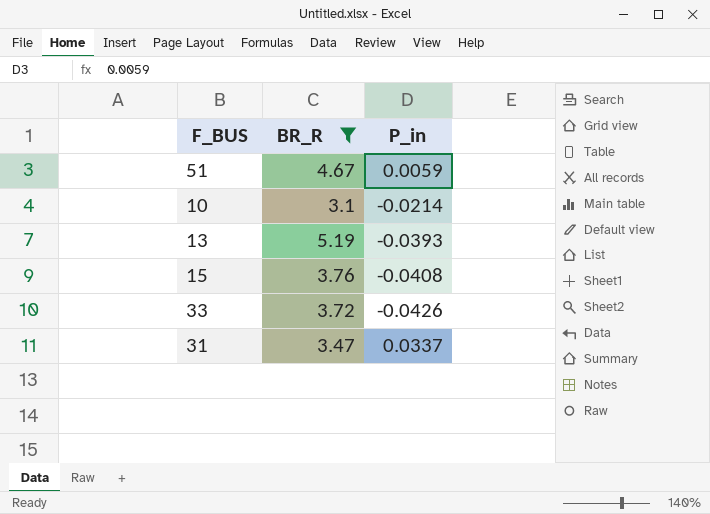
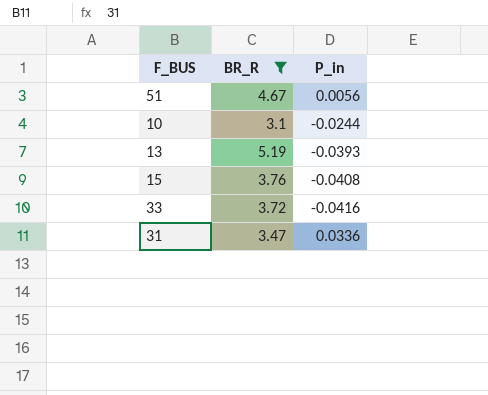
51 | P_in: 0.0059 -> 0.0056
10 | P_in: -0.0214 -> -0.0244
33 | P_in: -0.0426 -> -0.0416
31 | P_in: 0.0337 -> 0.0336

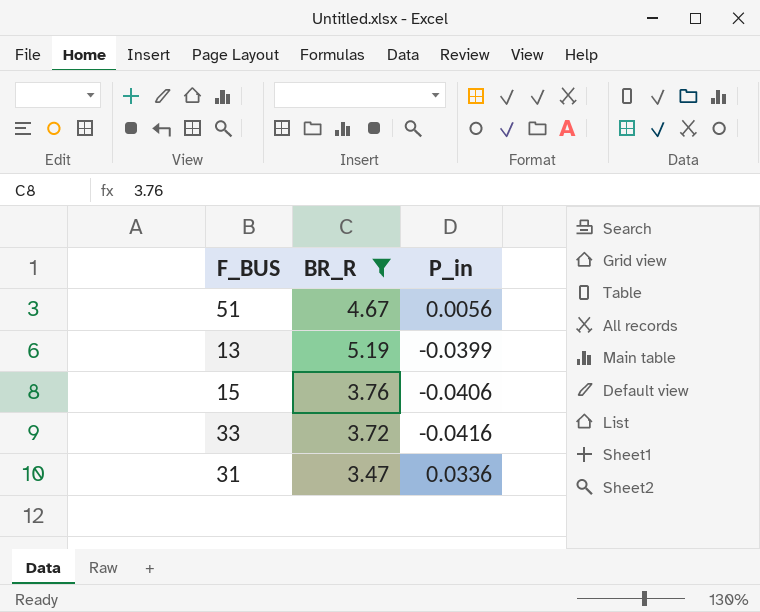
row 10: 3.1 | -0.0244 -> none
13 | P_in: -0.0393 -> -0.0399
15 | P_in: -0.0408 -> -0.0406

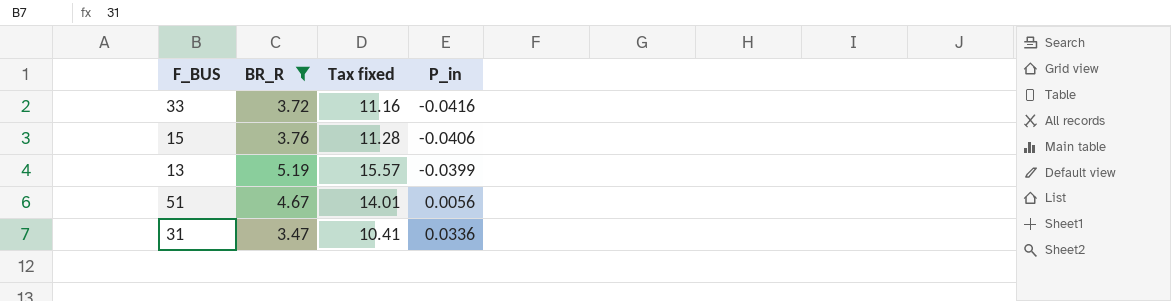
row order: none -> P_in ascending
column Tax fixed | formula: none -> [BR_R] * 3

